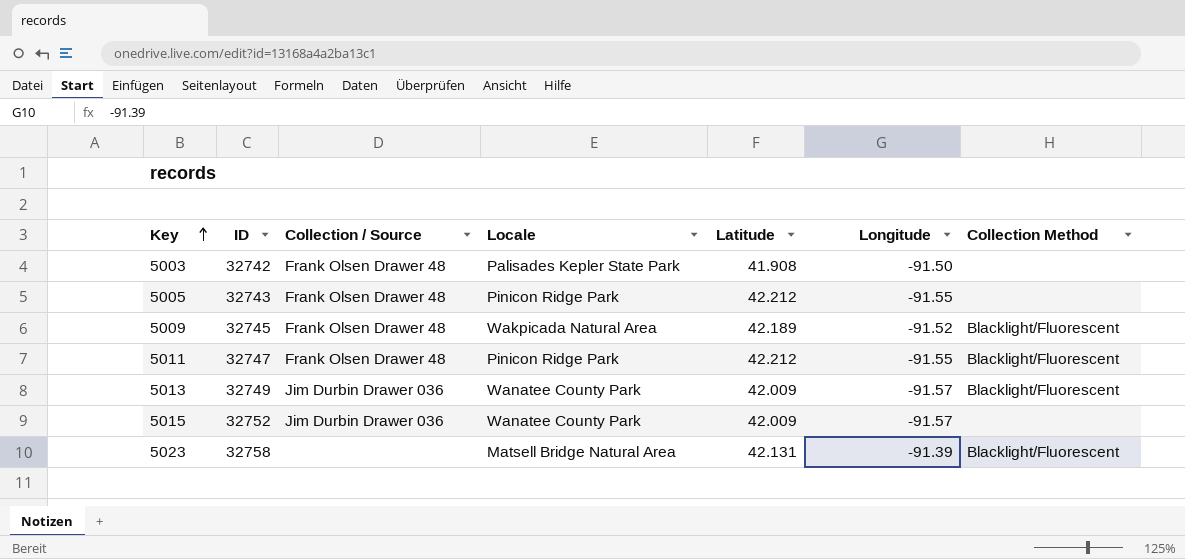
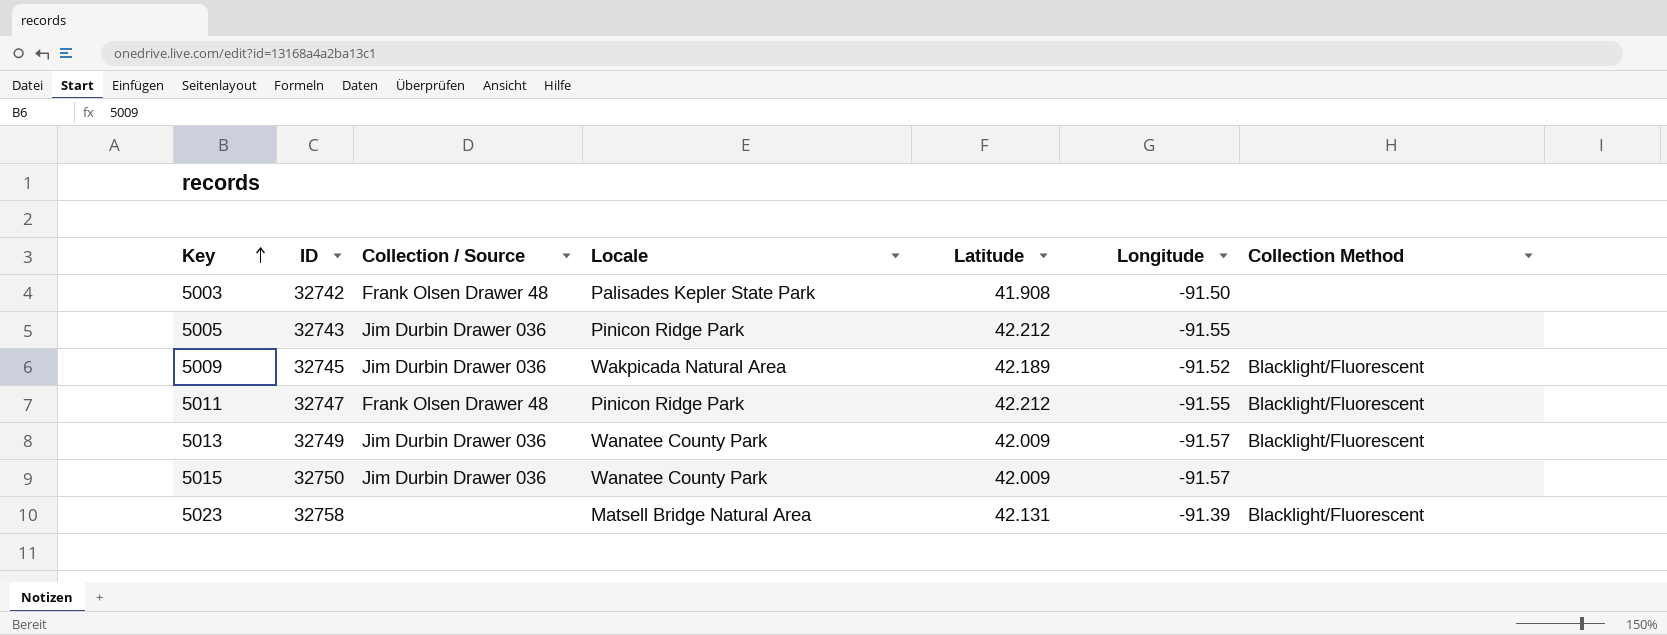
5005 | Collection / Source: Frank Olsen Drawer 48 -> Jim Durbin Drawer 036
5009 | Collection / Source: Frank Olsen Drawer 48 -> Jim Durbin Drawer 036
5015 | ID: 32752 -> 32750

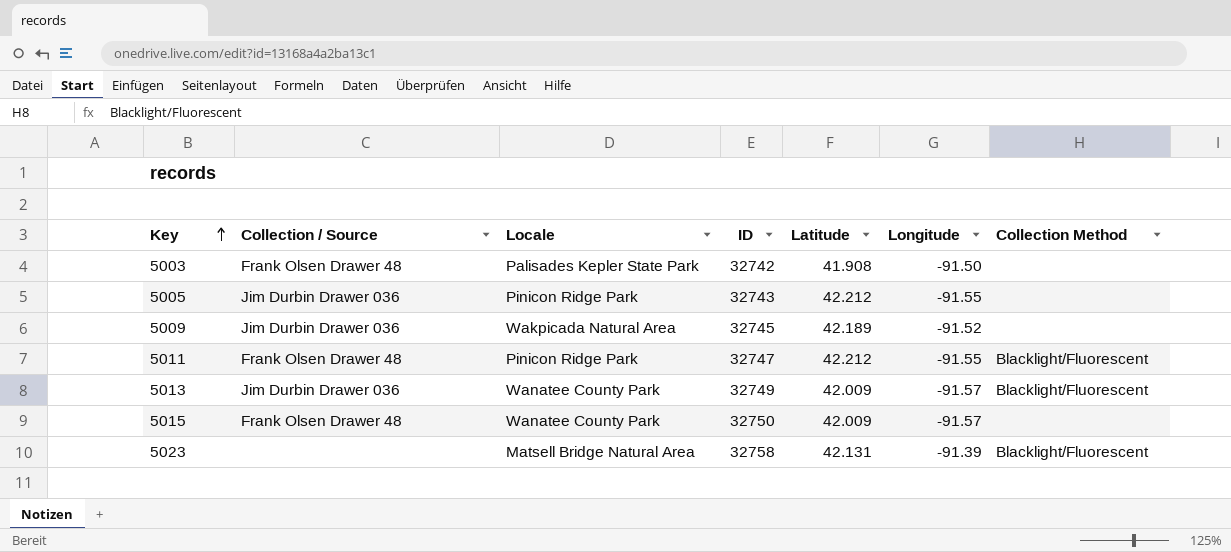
column ID | position: 2 -> 4
5009 | Collection Method: Blacklight/Fluorescent -> none
5015 | Collection / Source: Jim Durbin Drawer 036 -> Frank Olsen Drawer 48

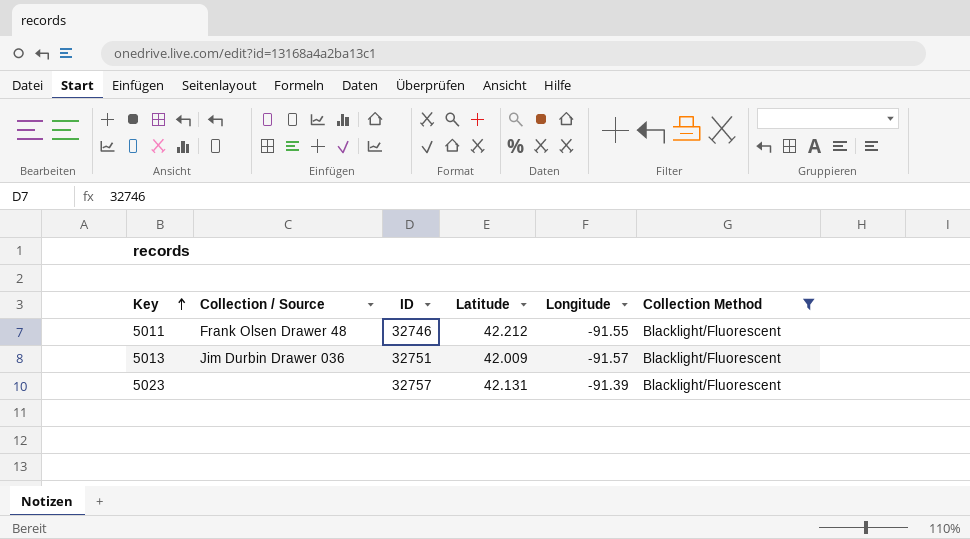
filter: none -> Collection Method = Blacklight/Fluorescent
column Locale | position: 3 -> none
5011 | ID: 32747 -> 32746
5013 | ID: 32749 -> 32751
5023 | ID: 32758 -> 32757

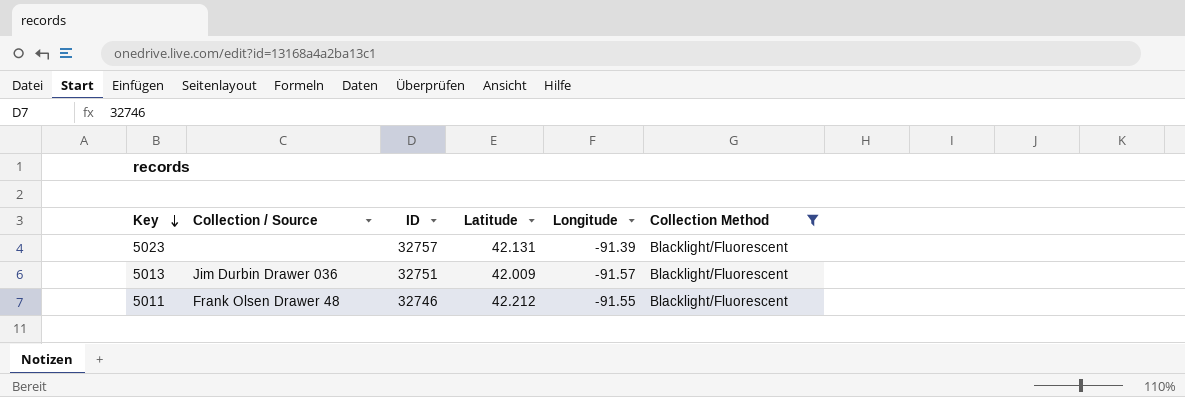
row order: Key ascending -> Key descending

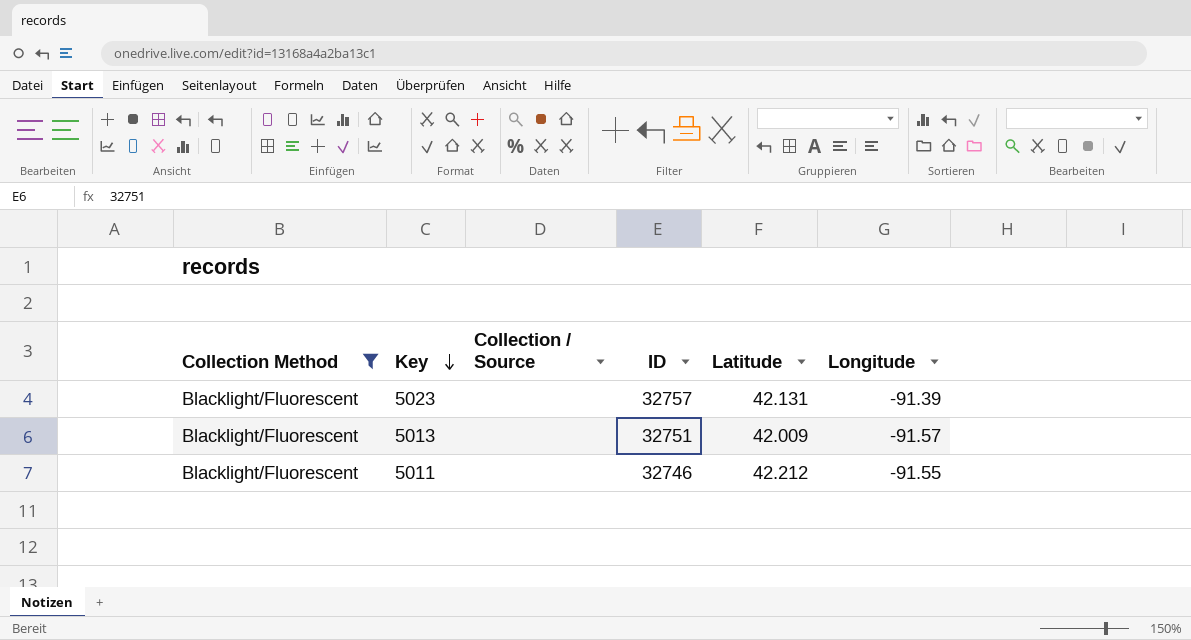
column Collection Method | position: 6 -> 1
5013 | Collection / Source: Jim Durbin Drawer 036 -> none
5011 | Collection / Source: Frank Olsen Drawer 48 -> none

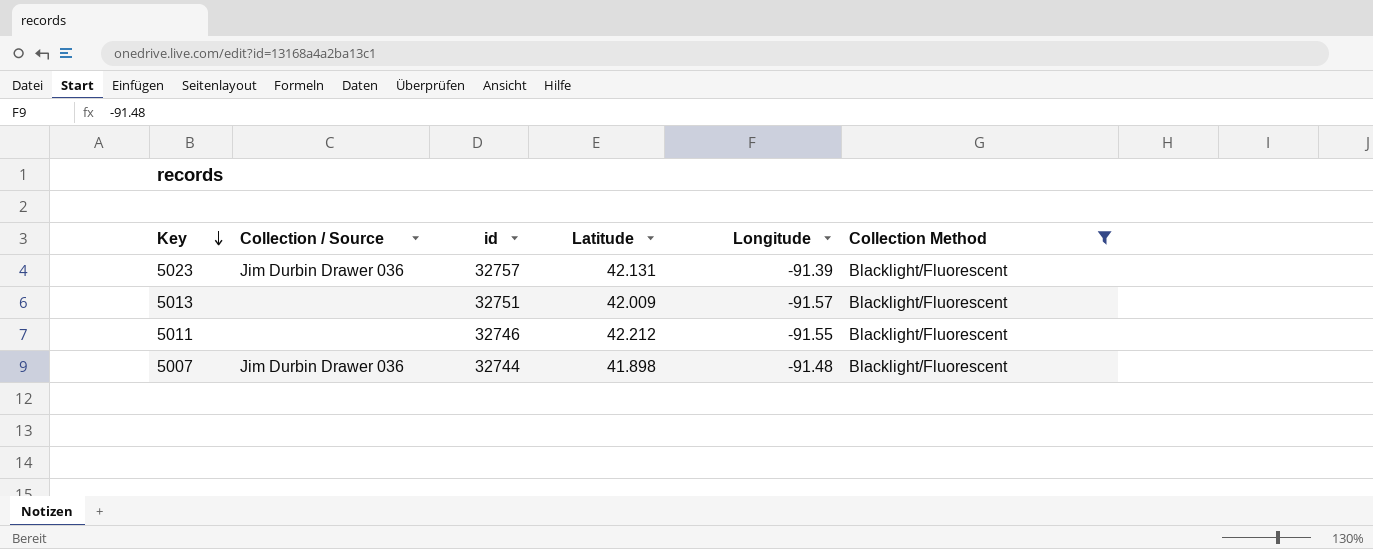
column name: ID -> id
column Collection Method | position: 1 -> 6
5023 | Collection / Source: none -> Jim Durbin Drawer 036
row 5007: none -> Jim Durbin Drawer 036 | 32744 | 41.898 | -91.48 | Blacklight/Fluorescent

